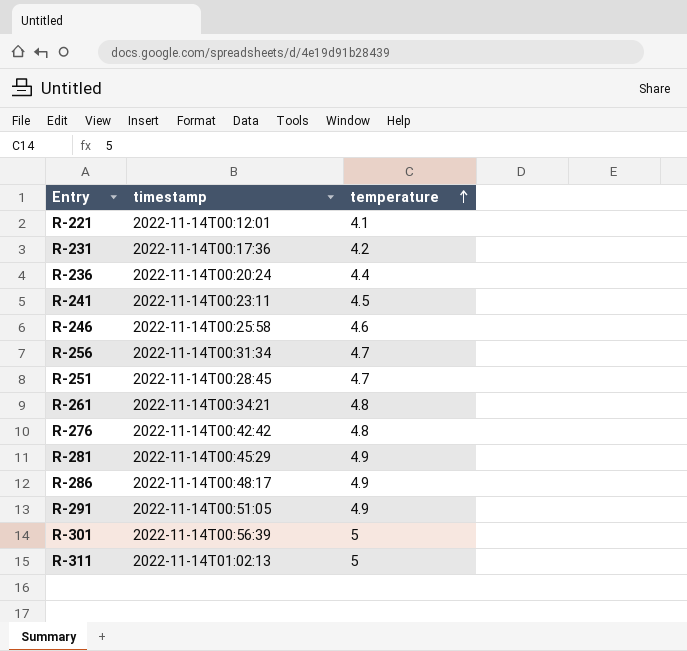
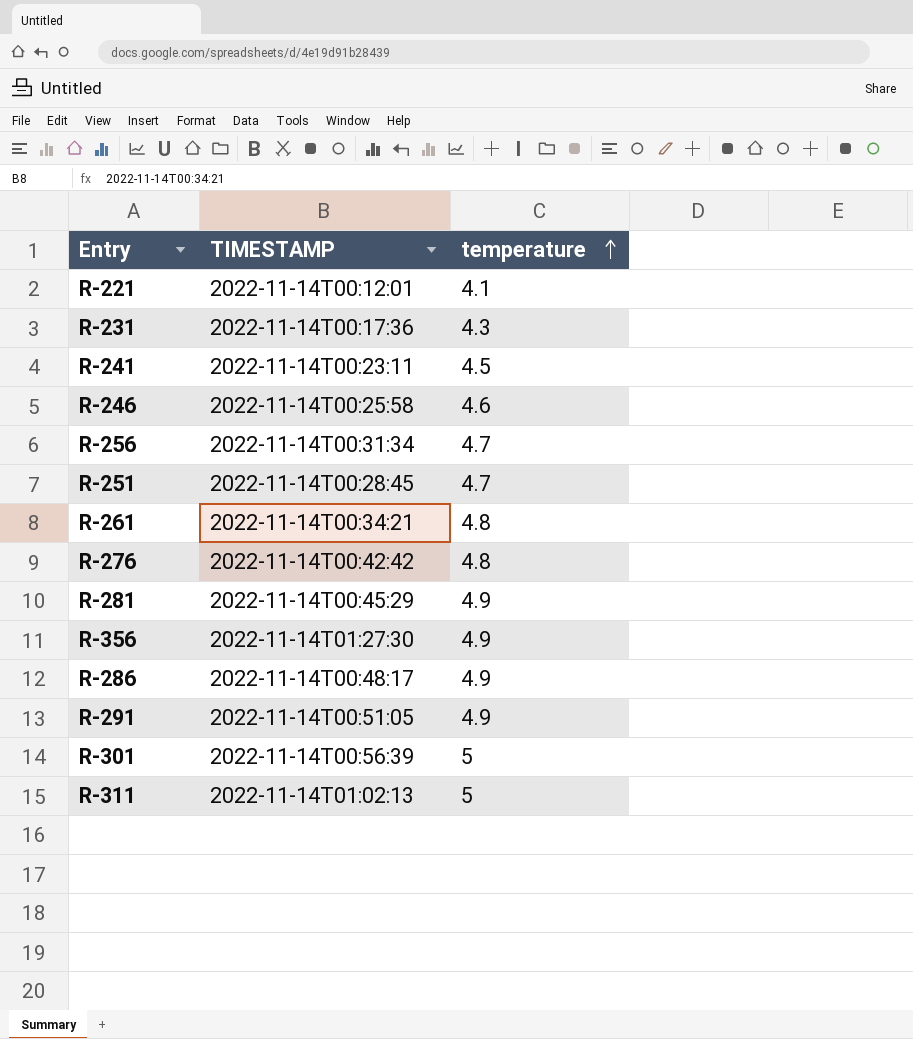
column name: timestamp -> TIMESTAMP
row R-236: 2022-11-14T00:20:24 | 4.4 -> none
R-231 | temperature: 4.2 -> 4.3
row R-356: none -> 2022-11-14T01:27:30 | 4.9

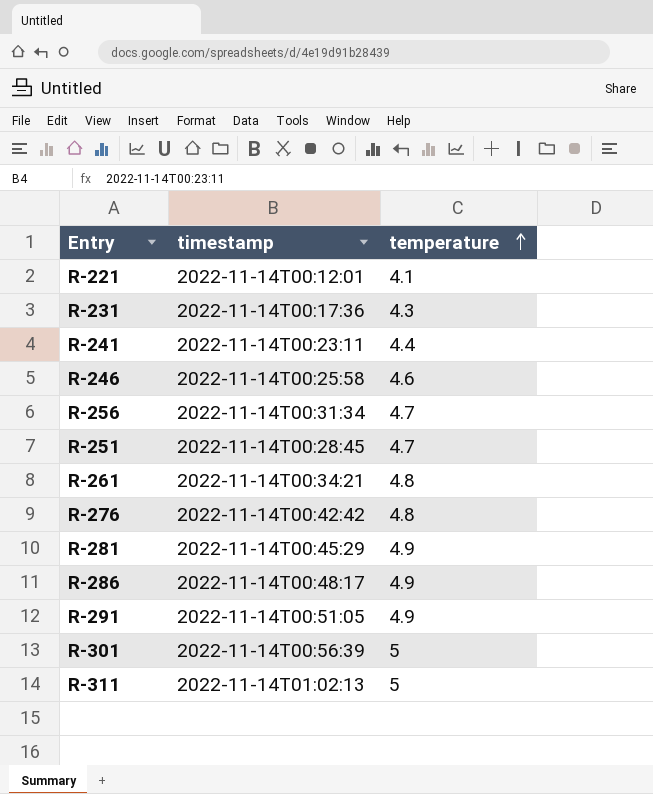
column name: TIMESTAMP -> timestamp
row R-356: 2022-11-14T01:27:30 | 4.9 -> none
R-241 | temperature: 4.5 -> 4.4

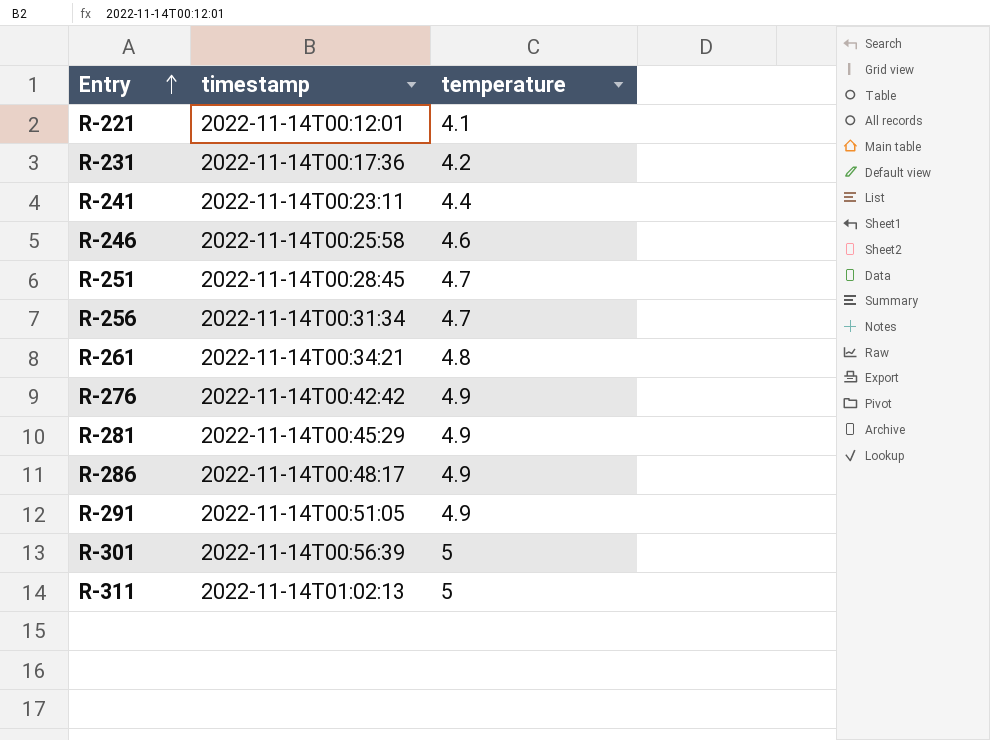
row order: temperature ascending -> Entry ascending
R-231 | temperature: 4.3 -> 4.2
R-276 | temperature: 4.8 -> 4.9

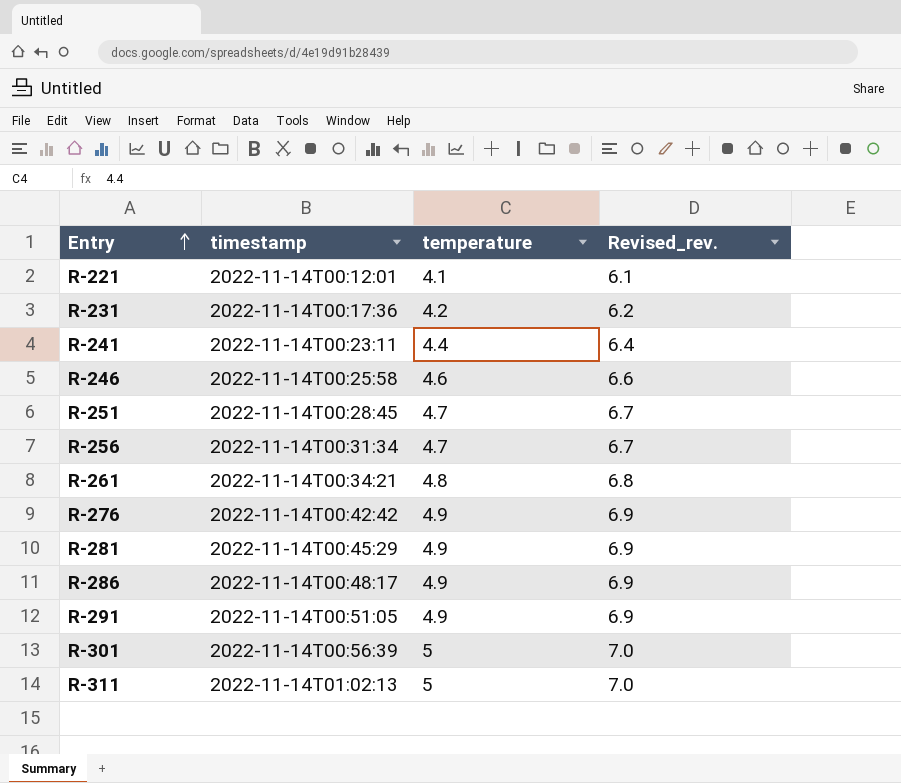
column Revised_rev. | formula: none -> [temperature] + 2

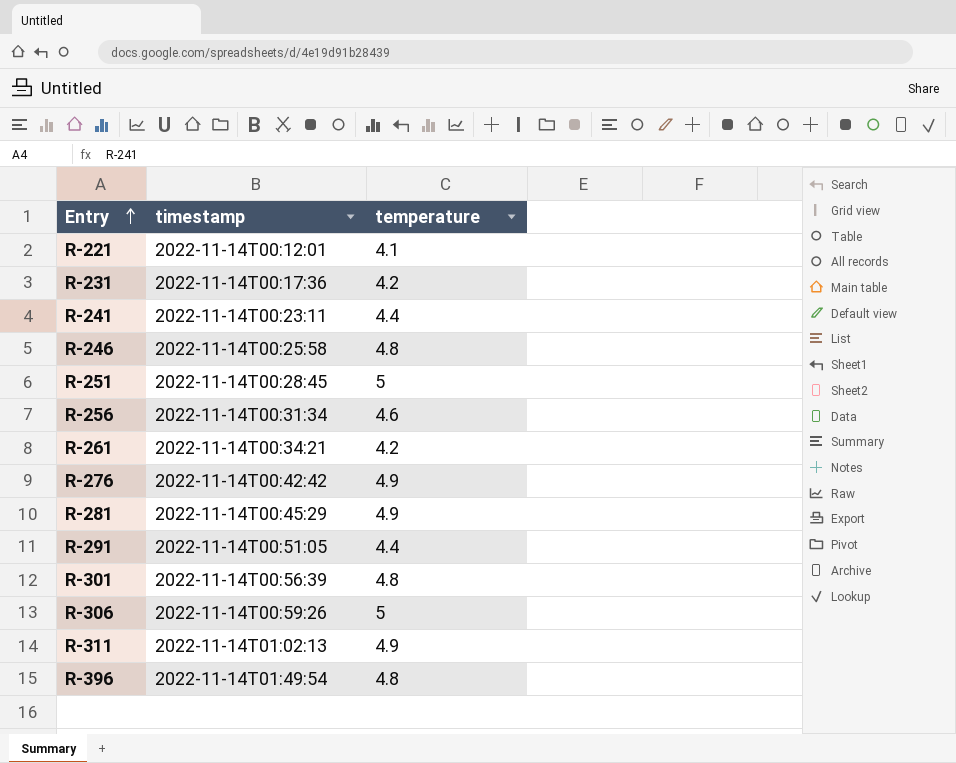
column Revised_rev. | formula: [temperature] + 2 -> none
row R-286: 2022-11-14T00:48:17 | 4.9 | 6.9 -> none
R-246 | temperature: 4.6 -> 4.8
R-251 | temperature: 4.7 -> 5
R-256 | temperature: 4.7 -> 4.6
R-261 | temperature: 4.8 -> 4.2
R-291 | temperature: 4.9 -> 4.4
R-301 | temperature: 5 -> 4.8
row R-306: none -> 2022-11-14T00:59:26 | 5
R-311 | temperature: 5 -> 4.9
row R-396: none -> 2022-11-14T01:49:54 | 4.8

